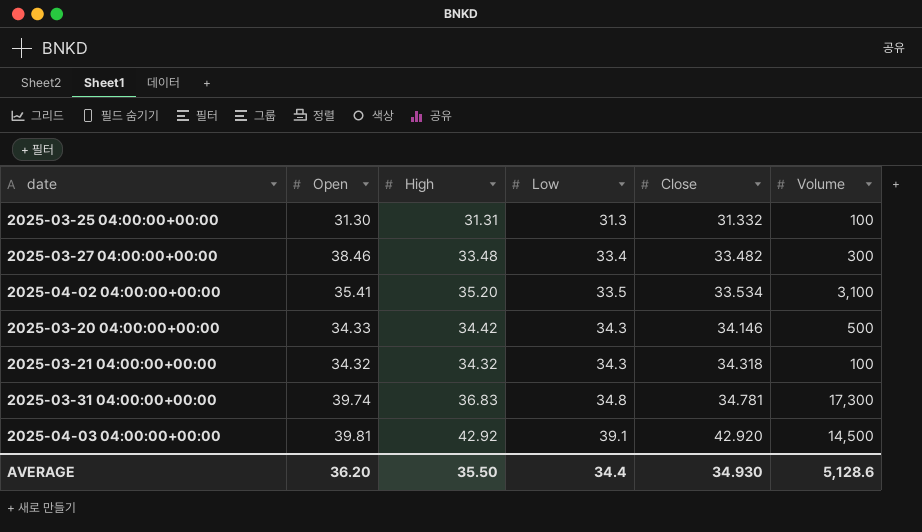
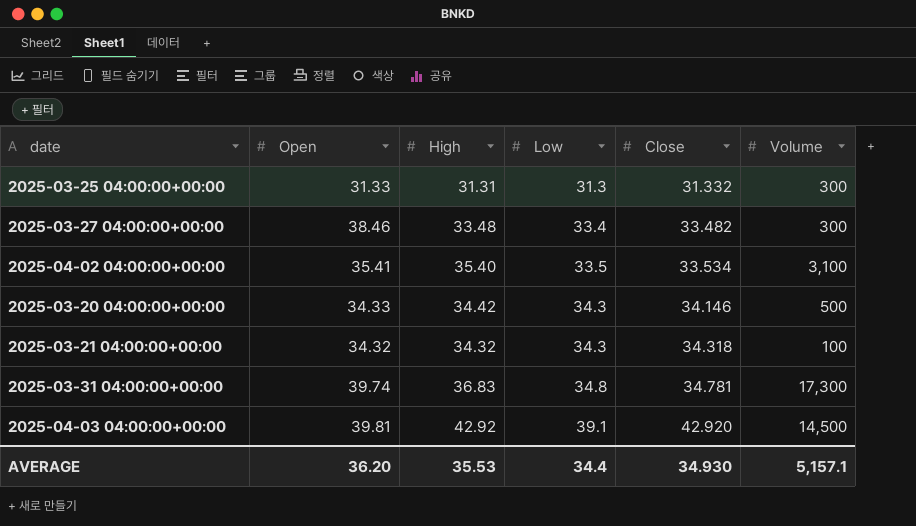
2025-03-25 04:00:00+00:00 | Open: 31.30 -> 31.33
2025-03-25 04:00:00+00:00 | Volume: 100 -> 300
2025-04-02 04:00:00+00:00 | High: 35.20 -> 35.40
AVERAGE | High: 35.50 -> 35.53
AVERAGE | Volume: 5,128.6 -> 5,157.1

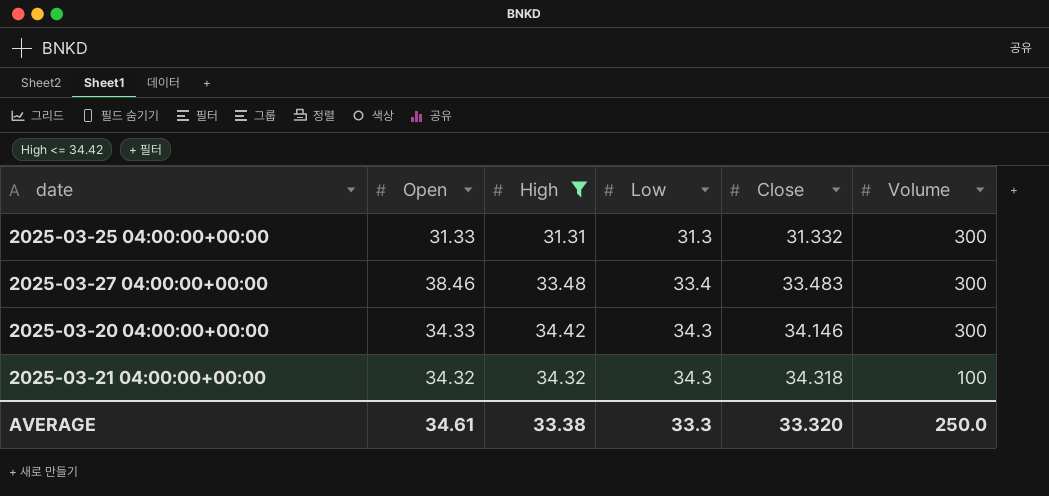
filter: none -> High <= 34.42
2025-03-27 04:00:00+00:00 | Close: 33.482 -> 33.483
2025-03-20 04:00:00+00:00 | Volume: 500 -> 300
AVERAGE | Open: 36.20 -> 34.61
AVERAGE | High: 35.53 -> 33.38
AVERAGE | Low: 34.4 -> 33.3
AVERAGE | Close: 34.930 -> 33.320
AVERAGE | Volume: 5,157.1 -> 250.0

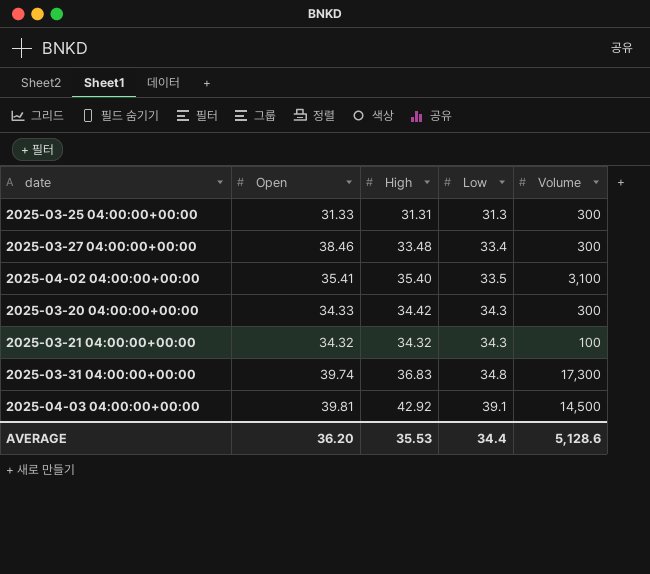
filter: High <= 34.42 -> none
column Close | position: 5 -> none
AVERAGE | Open: 34.61 -> 36.20
AVERAGE | High: 33.38 -> 35.53
AVERAGE | Low: 33.3 -> 34.4
AVERAGE | Volume: 250.0 -> 5,128.6

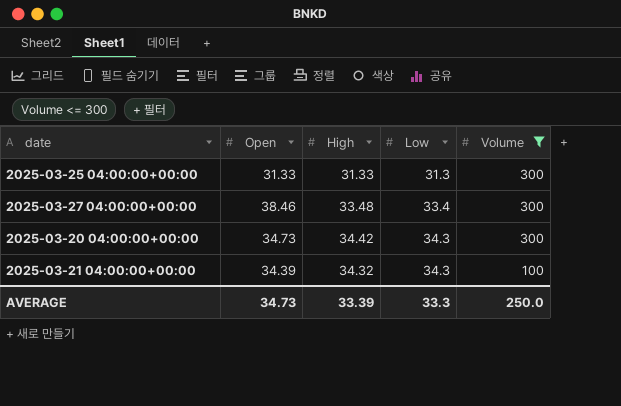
filter: none -> Volume <= 300
2025-03-25 04:00:00+00:00 | High: 31.31 -> 31.33
2025-03-20 04:00:00+00:00 | Open: 34.33 -> 34.73
2025-03-21 04:00:00+00:00 | Open: 34.32 -> 34.39
AVERAGE | Open: 36.20 -> 34.73
AVERAGE | High: 35.53 -> 33.39
AVERAGE | Low: 34.4 -> 33.3
AVERAGE | Volume: 5,128.6 -> 250.0

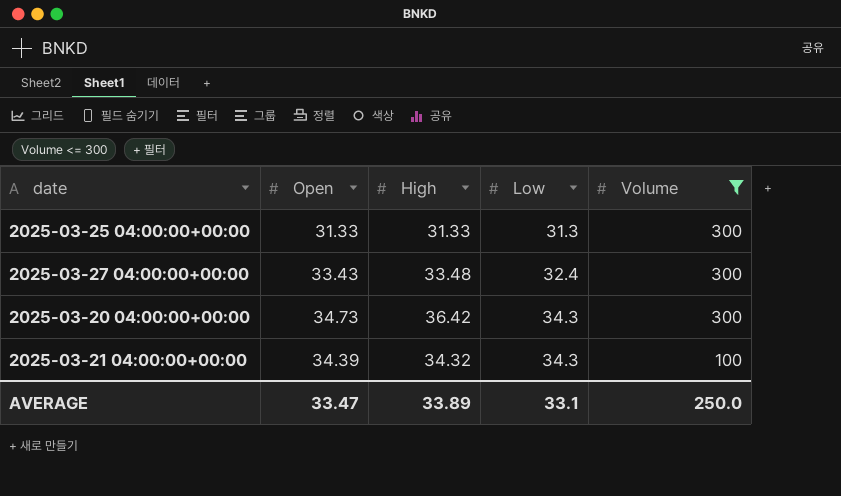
2025-03-27 04:00:00+00:00 | Open: 38.46 -> 33.43
2025-03-27 04:00:00+00:00 | Low: 33.4 -> 32.4
2025-03-20 04:00:00+00:00 | High: 34.42 -> 36.42
AVERAGE | Open: 34.73 -> 33.47
AVERAGE | High: 33.39 -> 33.89
AVERAGE | Low: 33.3 -> 33.1

